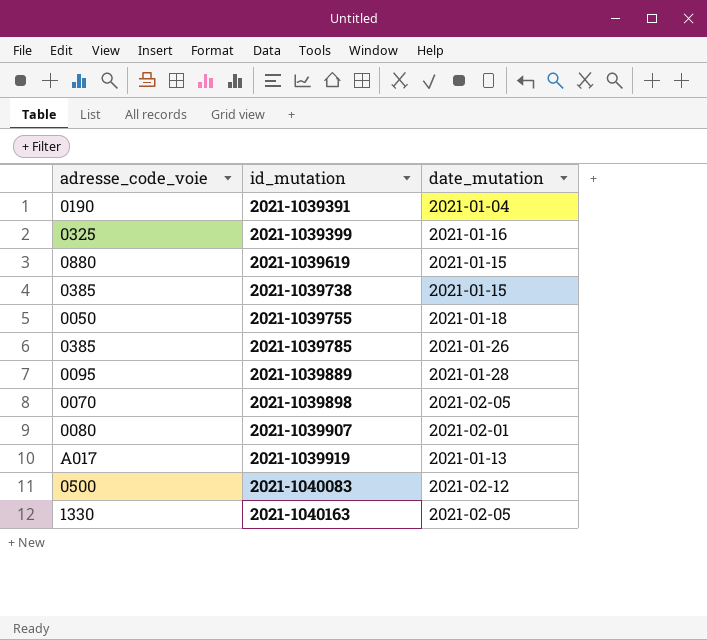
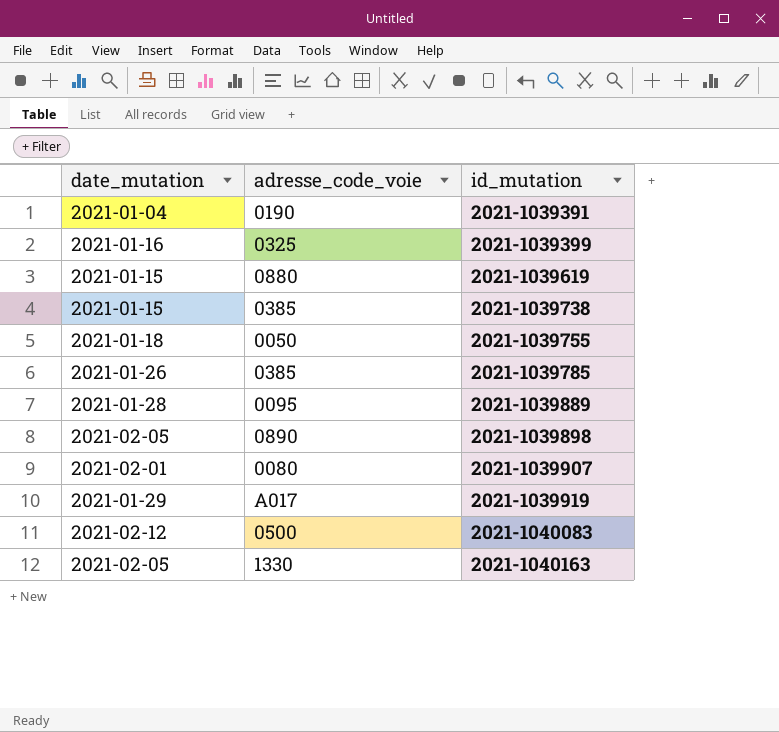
column date_mutation | position: 3 -> 1
2021-1039898 | adresse_code_voie: 0070 -> 0890
2021-1039919 | date_mutation: 2021-01-13 -> 2021-01-29

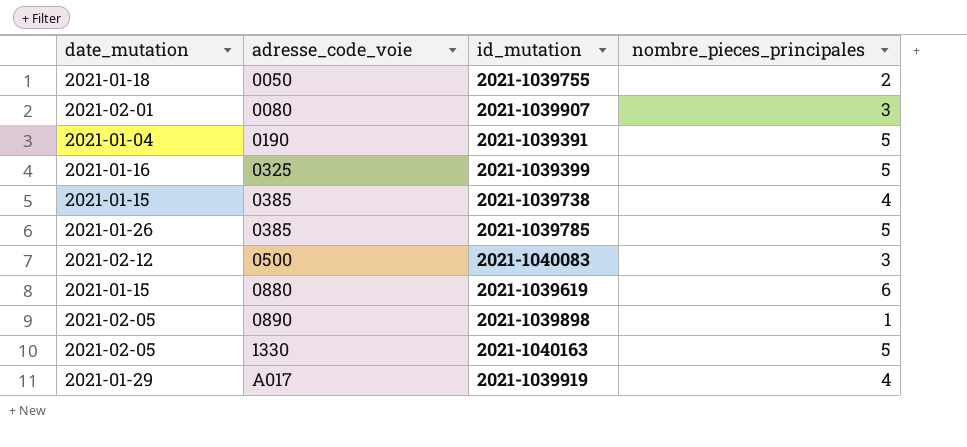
row order: id_mutation ascending -> adresse_code_voie ascending
column nombre_pieces_principales | position: none -> 4
row 2021-1039889: 2021-01-28 | 0095 -> none

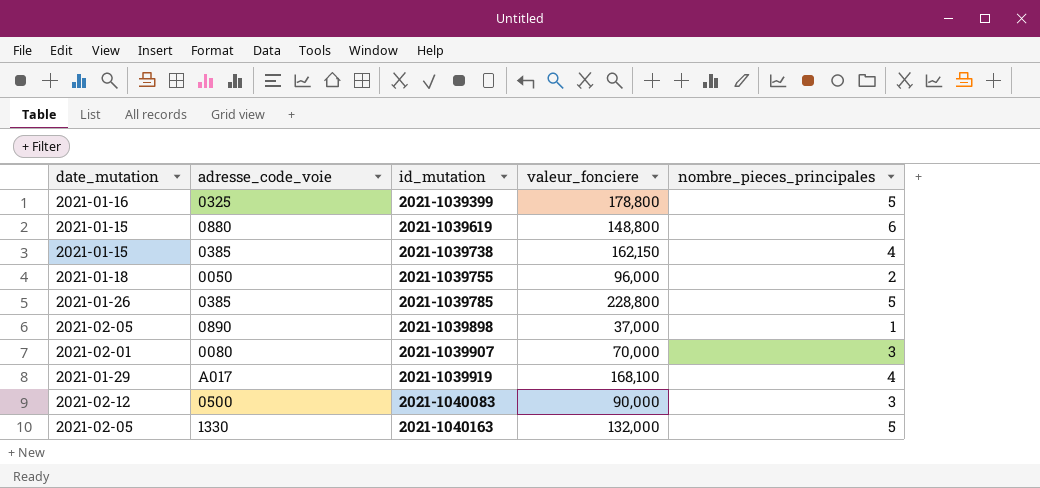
row order: adresse_code_voie ascending -> id_mutation ascending
column valeur_fonciere | position: none -> 4
row 2021-1039391: 2021-01-04 | 0190 | 5 -> none

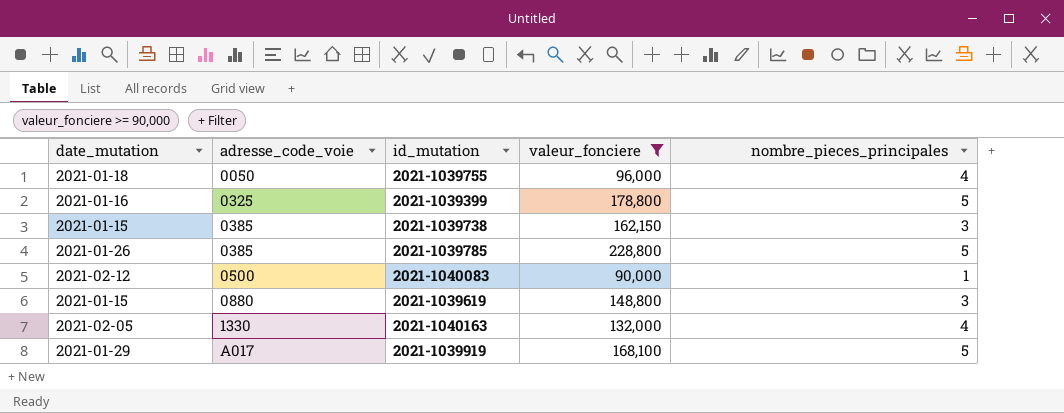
filter: none -> valeur_fonciere >= 90,000
row order: id_mutation ascending -> adresse_code_voie ascending
2021-1039755 | nombre_pieces_principales: 2 -> 4
2021-1039738 | nombre_pieces_principales: 4 -> 3
2021-1040083 | nombre_pieces_principales: 3 -> 1
2021-1039619 | nombre_pieces_principales: 6 -> 3
2021-1040163 | nombre_pieces_principales: 5 -> 4
2021-1039919 | nombre_pieces_principales: 4 -> 5

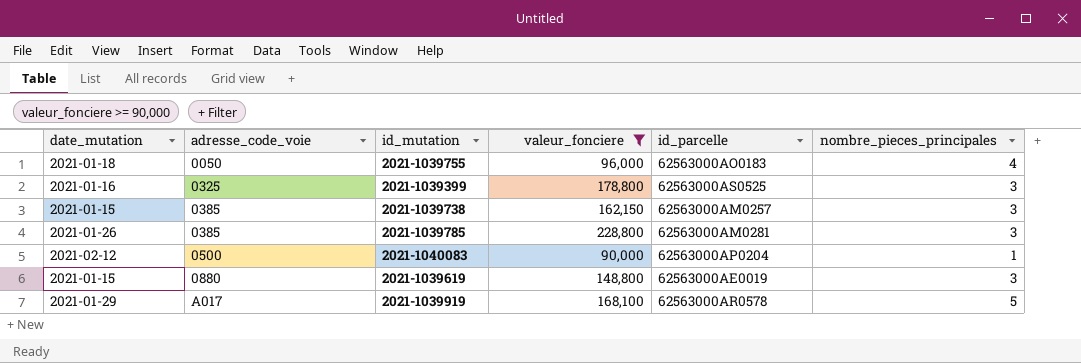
column id_parcelle | position: none -> 5
row 2021-1040163: 2021-02-05 | 1330 | 132,000 | 4 -> none
2021-1039399 | nombre_pieces_principales: 5 -> 3
2021-1039785 | nombre_pieces_principales: 5 -> 3

